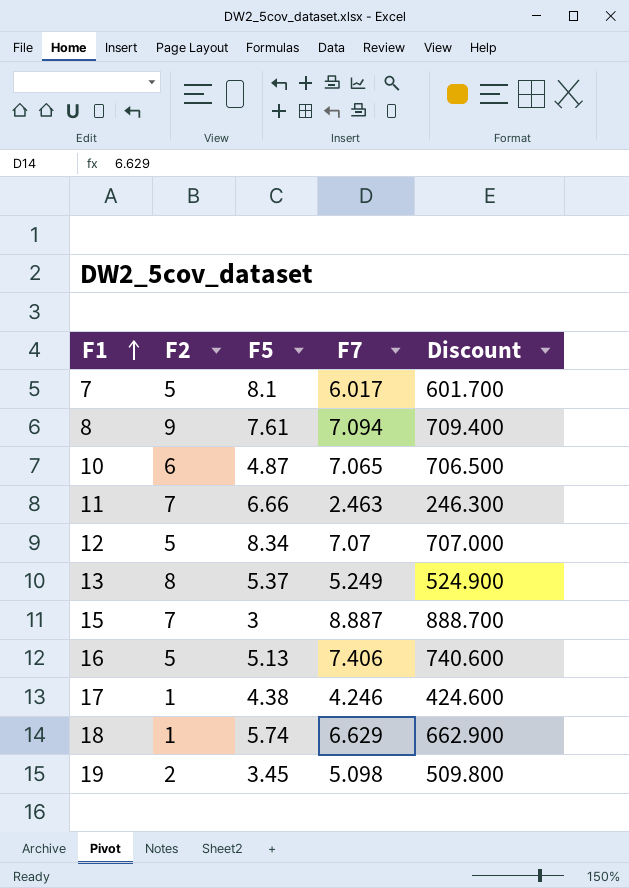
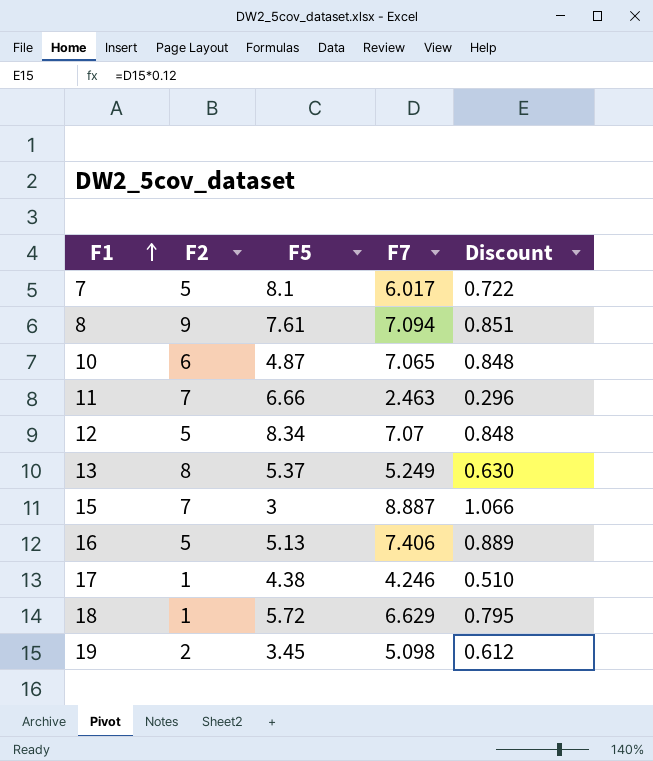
column Discount | formula: [F7] * 100 -> [F7] * 0.12
18 | F5: 5.74 -> 5.72

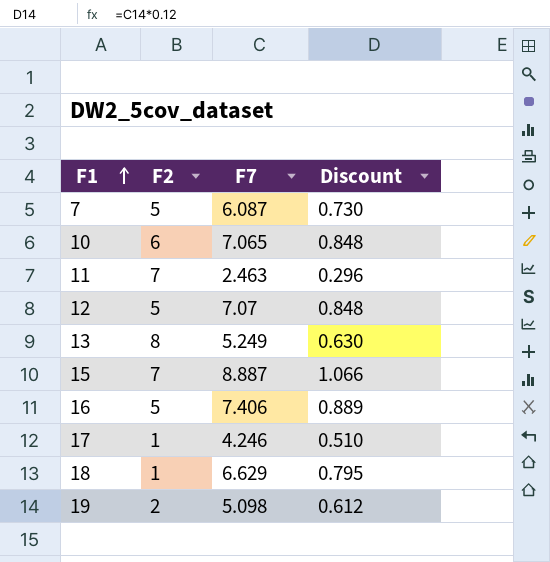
column F5 | position: 3 -> none
row 8: 9 | 7.61 | 7.094 | 0.851 -> none
7 | F7: 6.017 -> 6.087
7 | Discount: 0.722 -> 0.730

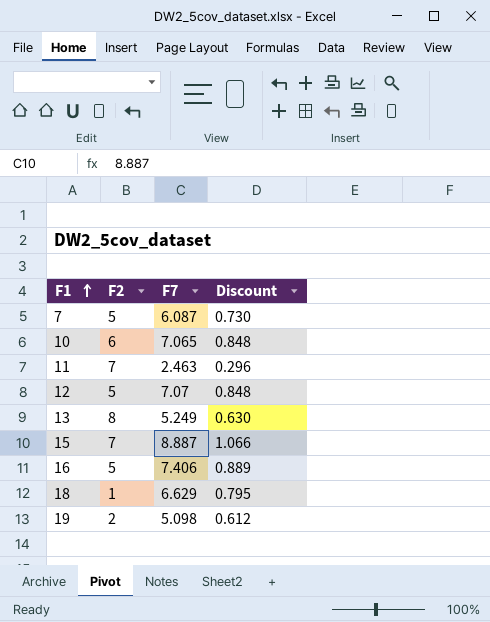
row 17: 1 | 4.246 | 0.510 -> none

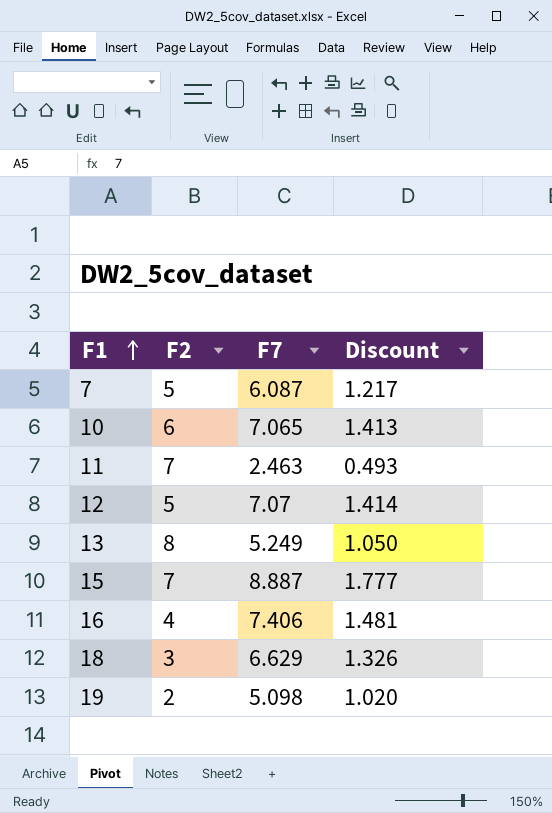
column Discount | formula: [F7] * 0.12 -> [F7] * 0.2
16 | F2: 5 -> 4
18 | F2: 1 -> 3

